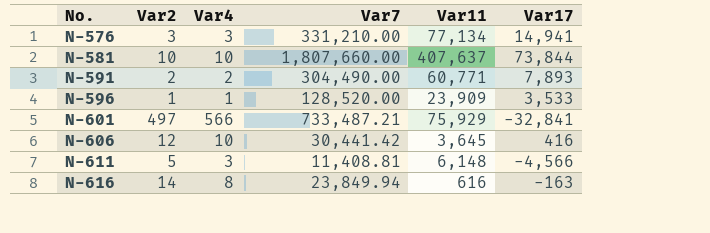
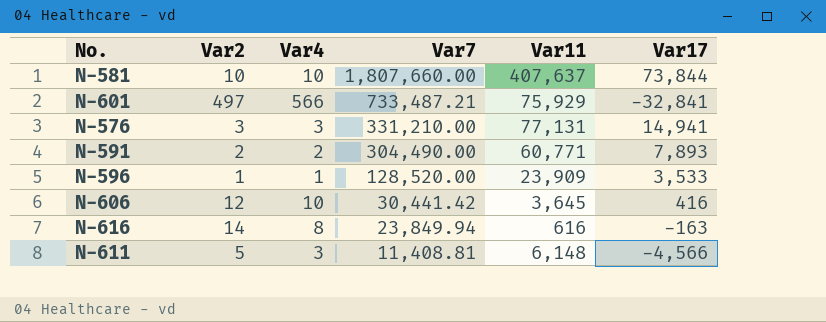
row order: No. ascending -> Var7 descending
N-576 | Var11: 77,134 -> 77,131

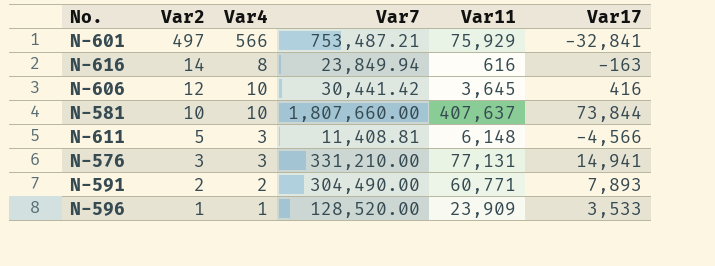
row order: Var7 descending -> Var2 descending
N-601 | Var7: 733,487.21 -> 753,487.21

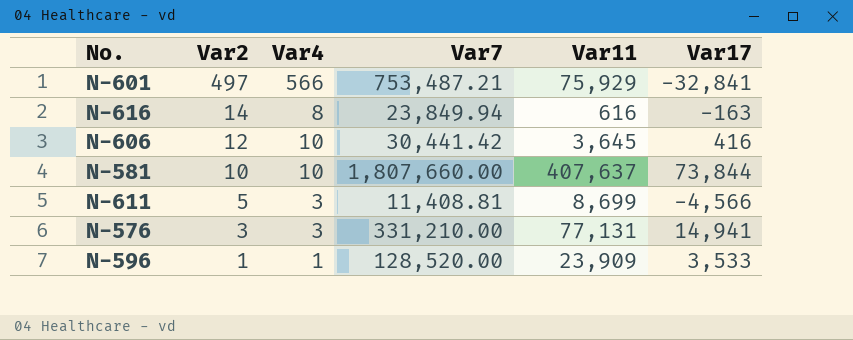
row N-591: 2 | 2 | 304,490.00 | 60,771 | 7,893 -> none
N-611 | Var11: 6,148 -> 8,699

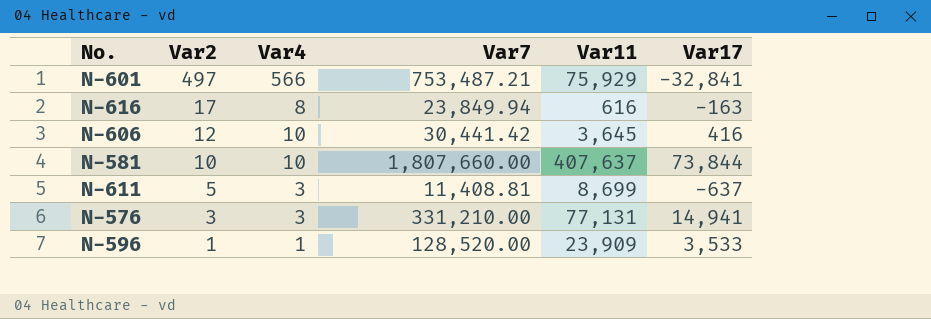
N-616 | Var2: 14 -> 17
N-611 | Var17: -4,566 -> -637

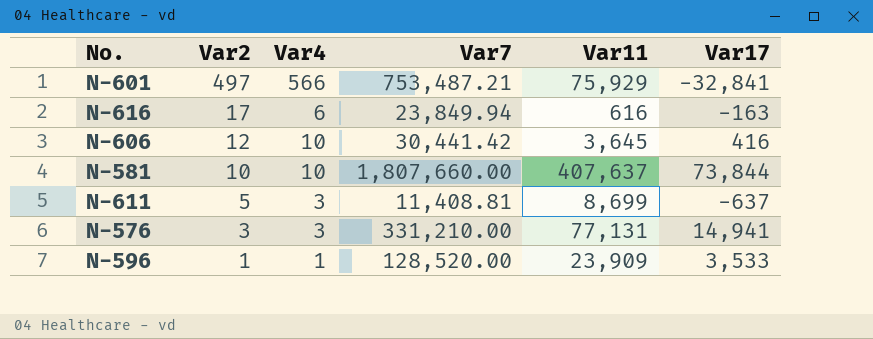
N-616 | Var4: 8 -> 6

